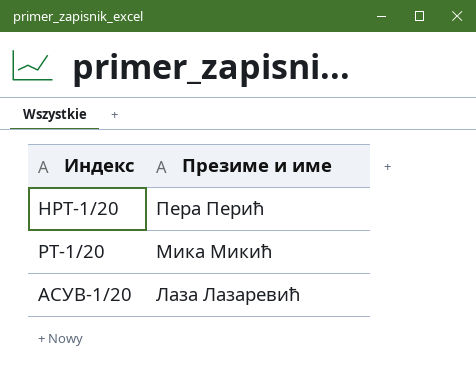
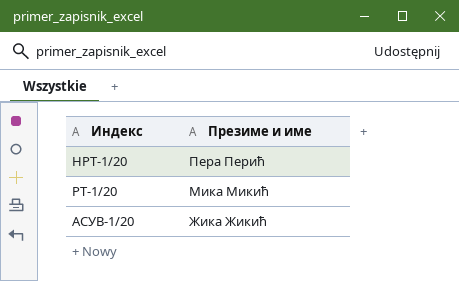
АСУВ-1/20 | Презиме и име: Лаза Лазаревић -> Жика Жикић

